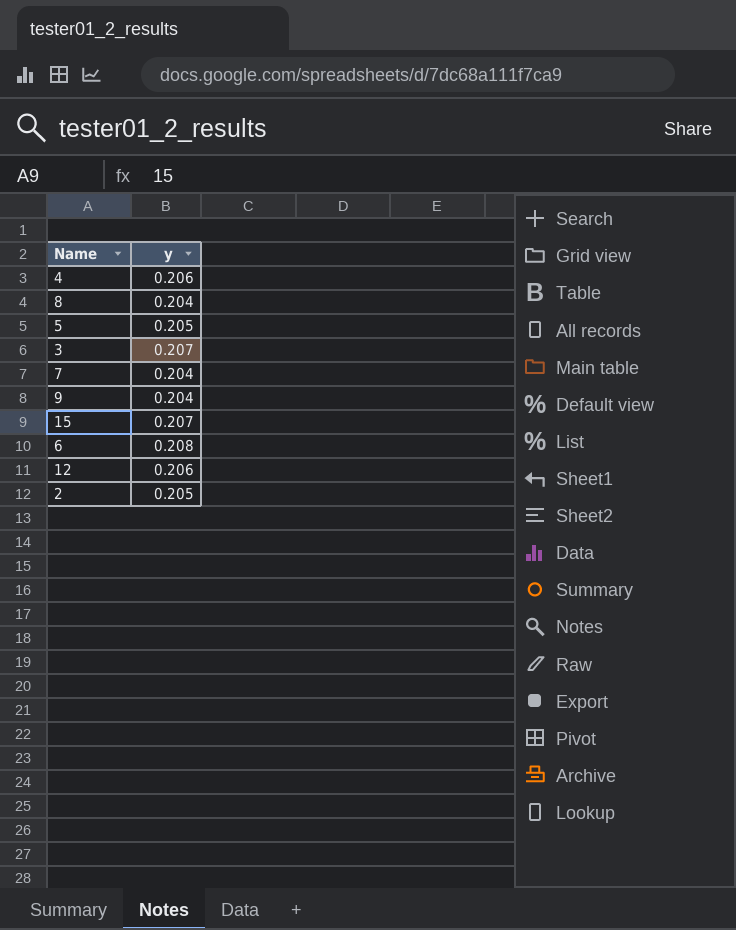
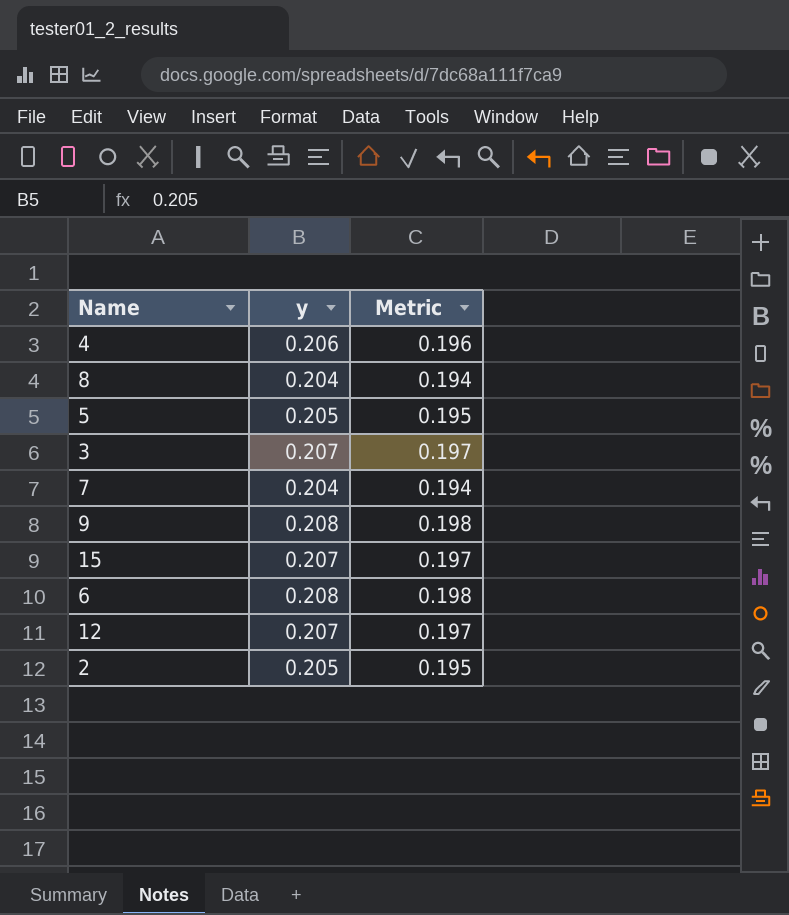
column Metric | formula: none -> [y] * 0.95
9 | y: 0.204 -> 0.208
12 | y: 0.206 -> 0.207

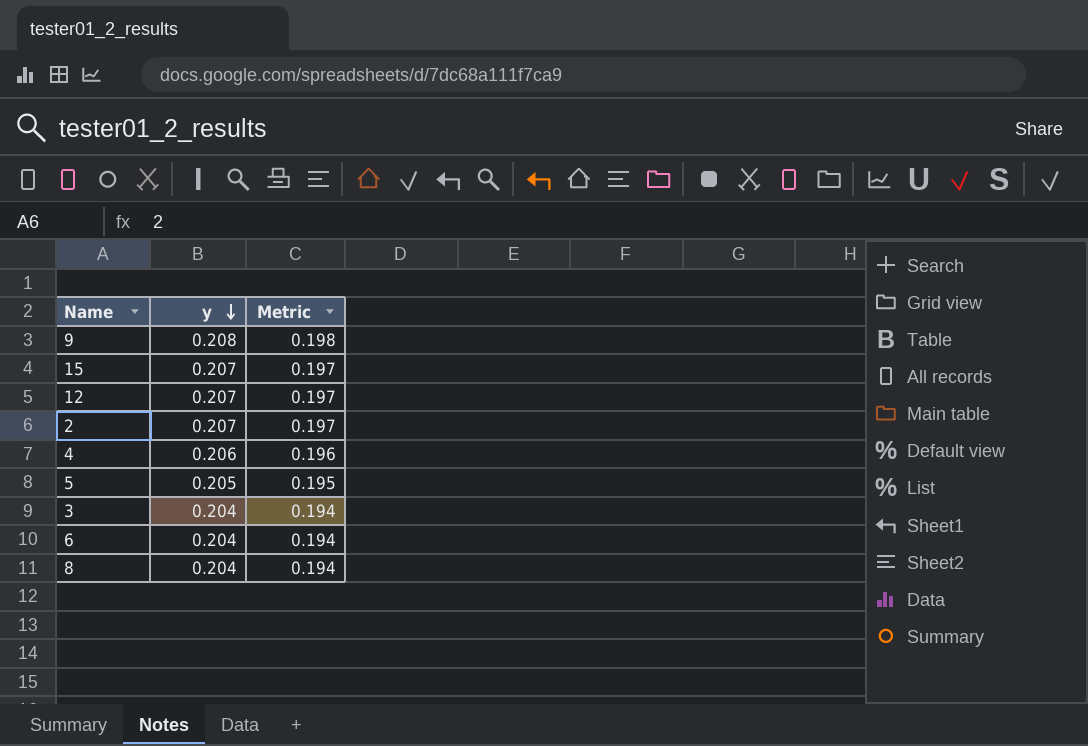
row order: none -> y descending
row 7: 0.204 | 0.194 -> none
2 | y: 0.205 -> 0.207
2 | Metric: 0.195 -> 0.197
3 | y: 0.207 -> 0.204
3 | Metric: 0.197 -> 0.194
6 | y: 0.208 -> 0.204
6 | Metric: 0.198 -> 0.194

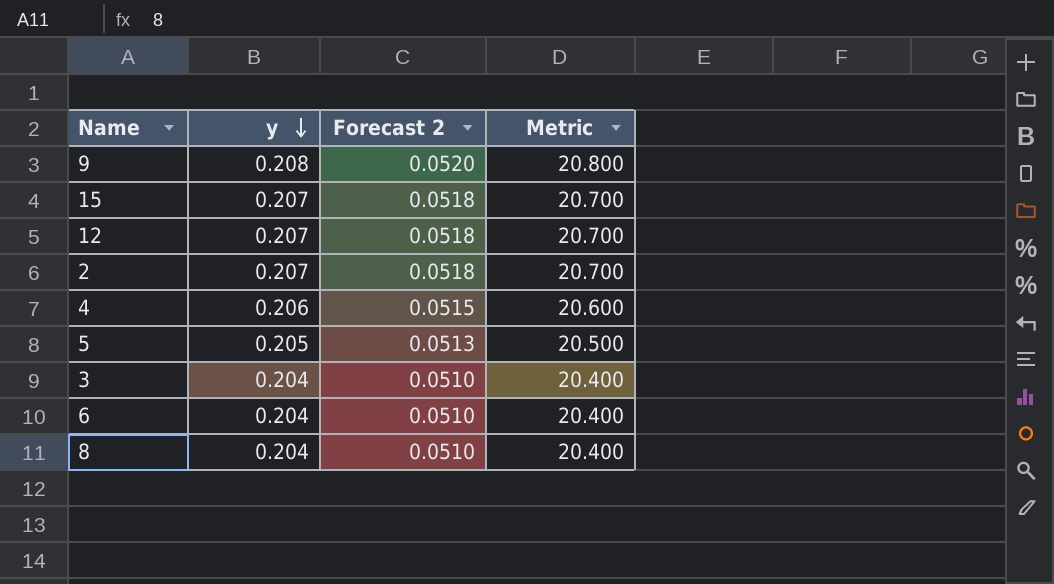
column Forecast 2 | formula: none -> [y] * 0.25
column Metric | formula: [y] * 0.95 -> [y] * 100

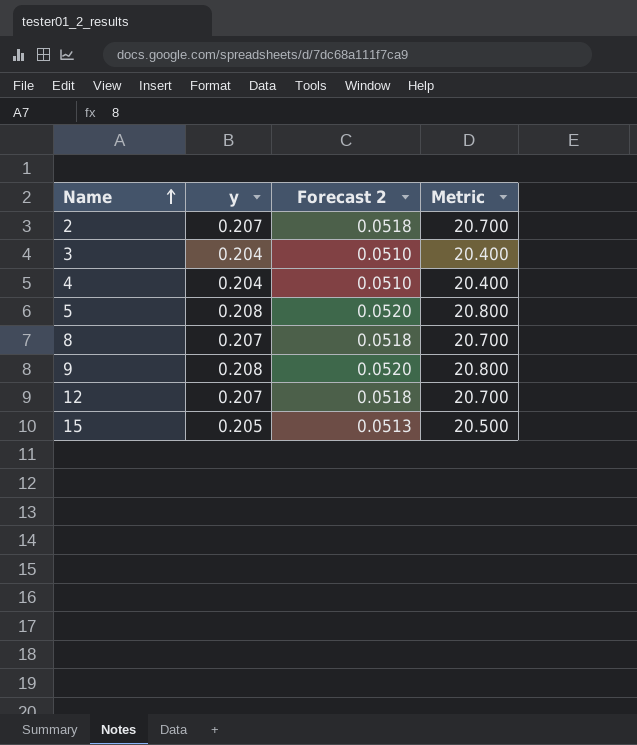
row order: y descending -> Name ascending
row 6: 0.204 | 0.0510 | 20.400 -> none
4 | y: 0.206 -> 0.204
4 | Forecast 2: 0.0515 -> 0.0510
4 | Metric: 20.600 -> 20.400
5 | y: 0.205 -> 0.208
5 | Forecast 2: 0.0513 -> 0.0520
5 | Metric: 20.500 -> 20.800
8 | y: 0.204 -> 0.207
8 | Forecast 2: 0.0510 -> 0.0518
8 | Metric: 20.400 -> 20.700
15 | y: 0.207 -> 0.205
15 | Forecast 2: 0.0518 -> 0.0513
15 | Metric: 20.700 -> 20.500

